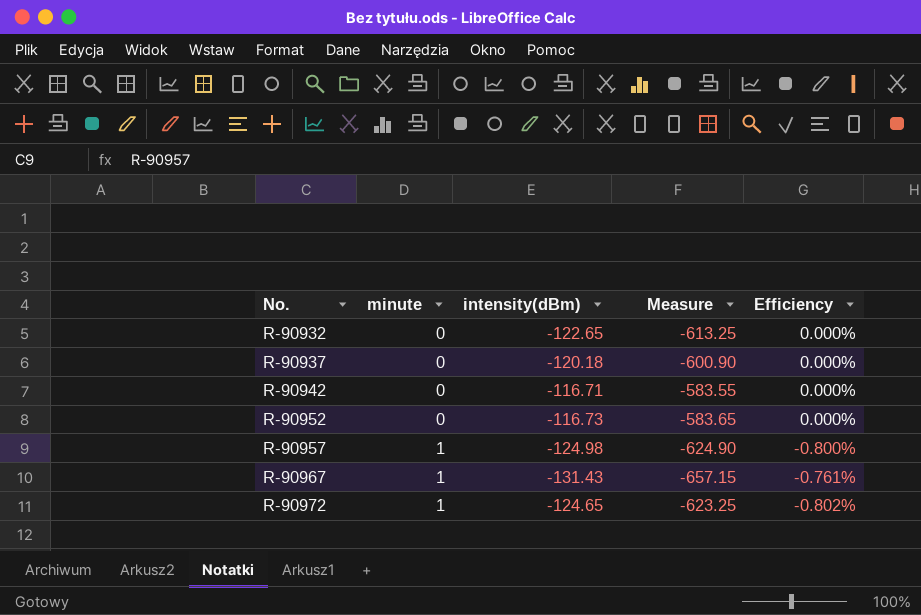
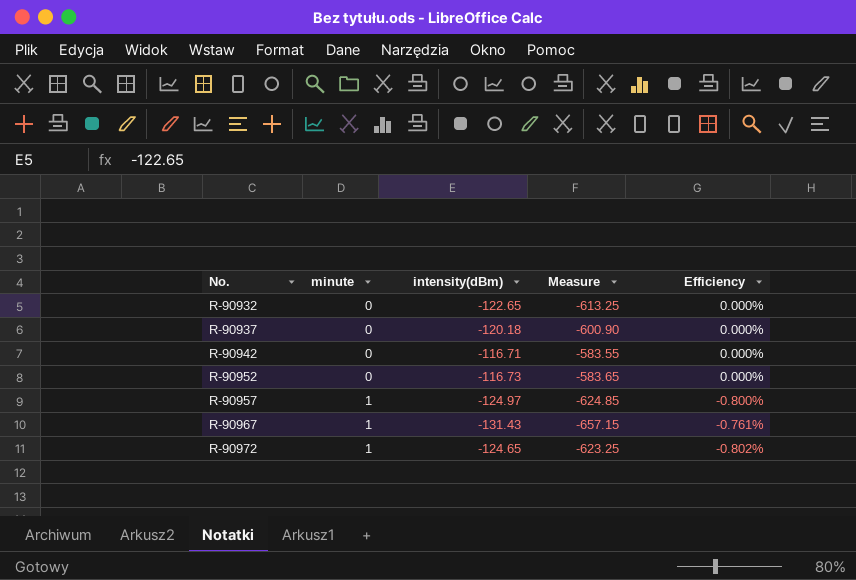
R-90957 | intensity(dBm): -124.98 -> -124.97
R-90957 | Measure: -624.90 -> -624.85

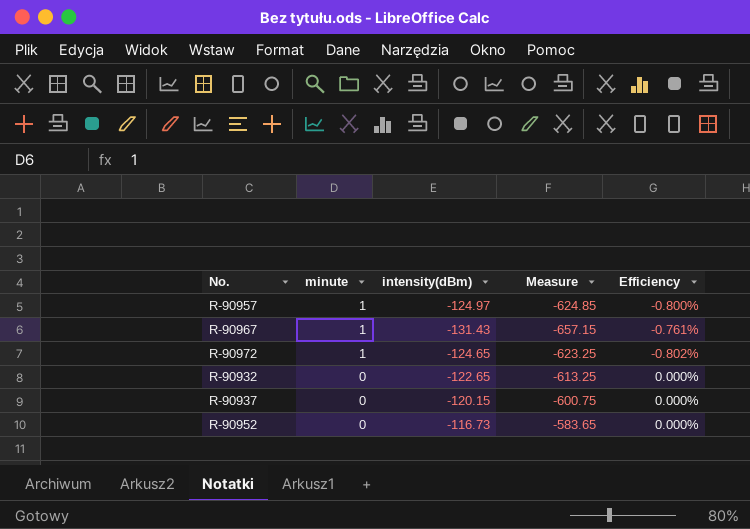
row order: No. ascending -> minute descending
row R-90942: 0 | -116.71 | -583.55 | 0.000% -> none
R-90937 | intensity(dBm): -120.18 -> -120.15
R-90937 | Measure: -600.90 -> -600.75

